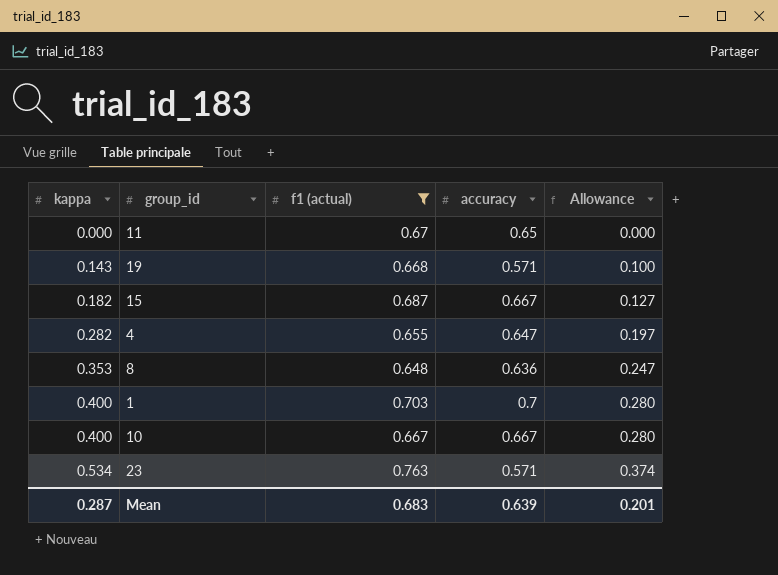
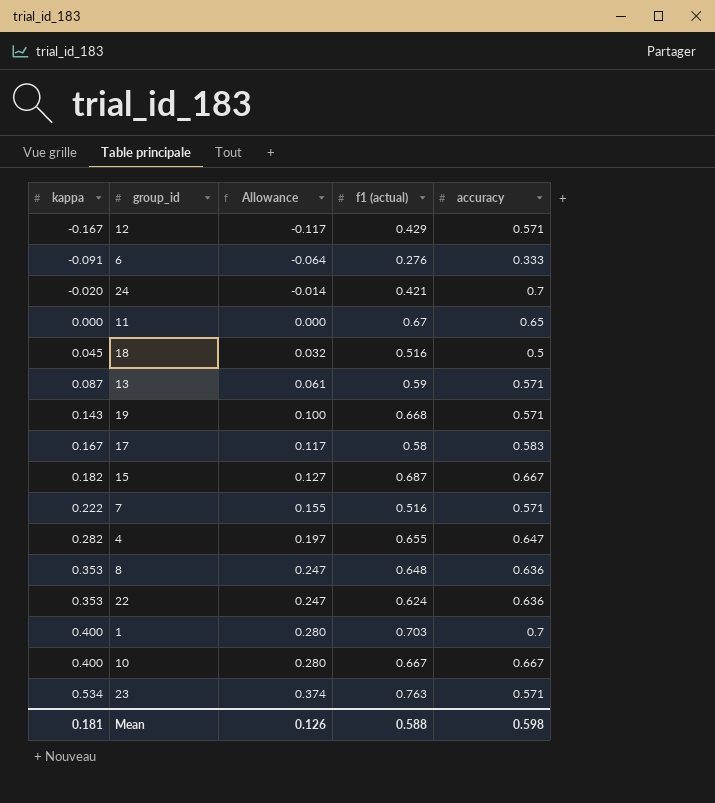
filter: f1 (actual) >= 0.648 -> none
column Allowance | position: 5 -> 3
Mean | kappa: 0.287 -> 0.181
Mean | Allowance: 0.201 -> 0.126
Mean | f1 (actual): 0.683 -> 0.588
Mean | accuracy: 0.639 -> 0.598

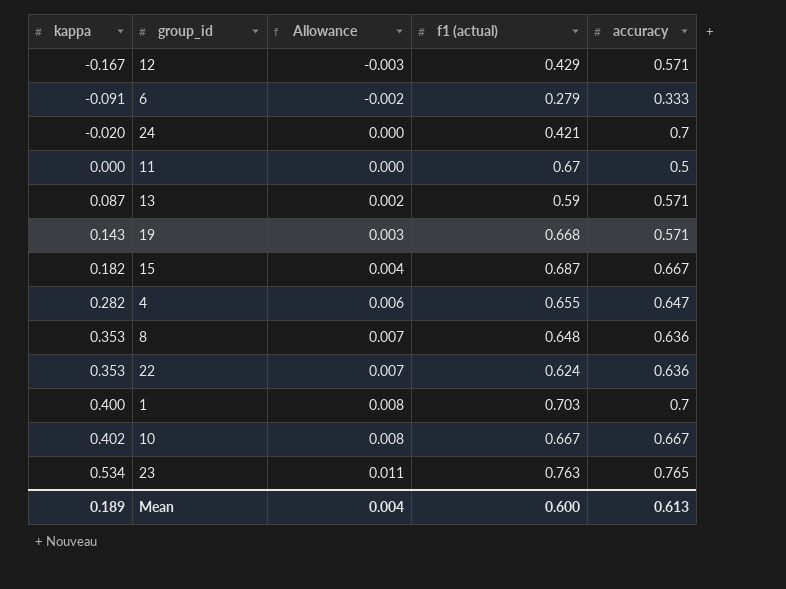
column Allowance | formula: [kappa] * 0.7 -> [kappa] * 0.02
row 18: 0.045 | 0.032 | 0.516 | 0.5 -> none
row 17: 0.167 | 0.117 | 0.58 | 0.583 -> none
row 7: 0.222 | 0.155 | 0.516 | 0.571 -> none
6 | f1 (actual): 0.276 -> 0.279
11 | accuracy: 0.65 -> 0.5
10 | kappa: 0.400 -> 0.402
23 | accuracy: 0.571 -> 0.765
Mean | kappa: 0.181 -> 0.189
Mean | Allowance: 0.126 -> 0.004
Mean | f1 (actual): 0.588 -> 0.600
Mean | accuracy: 0.598 -> 0.613

